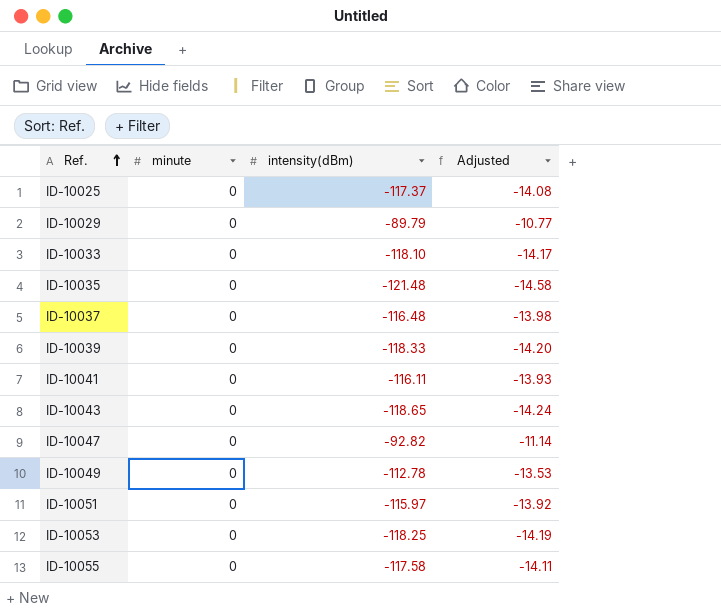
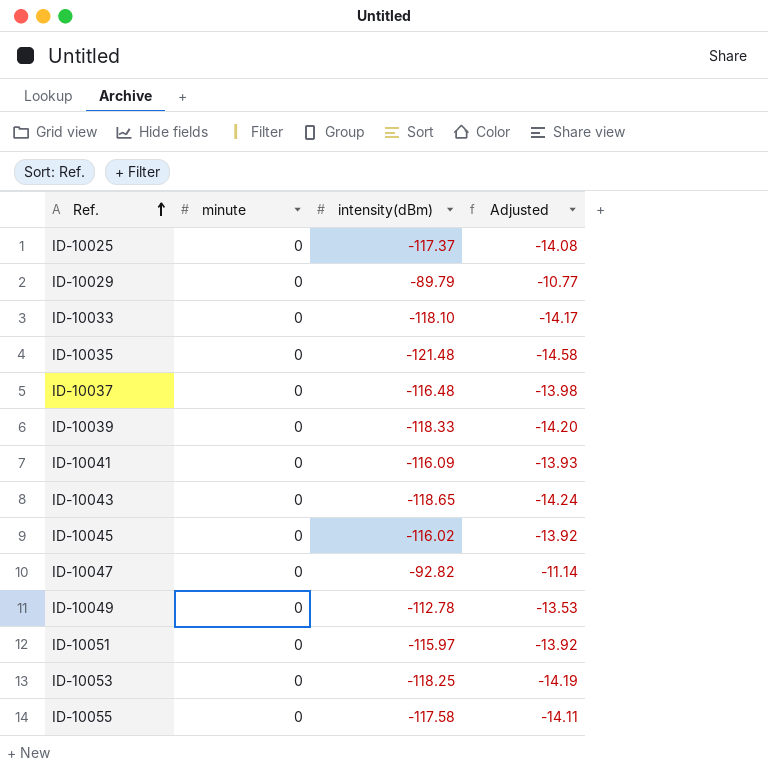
ID-10041 | intensity(dBm): -116.11 -> -116.09
row ID-10045: none -> 0 | -116.02 | -13.92

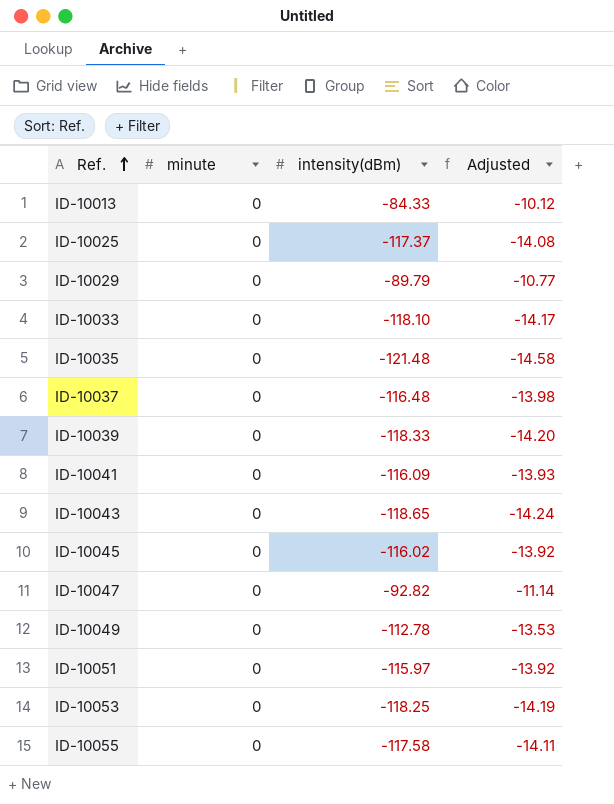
row ID-10013: none -> 0 | -84.33 | -10.12

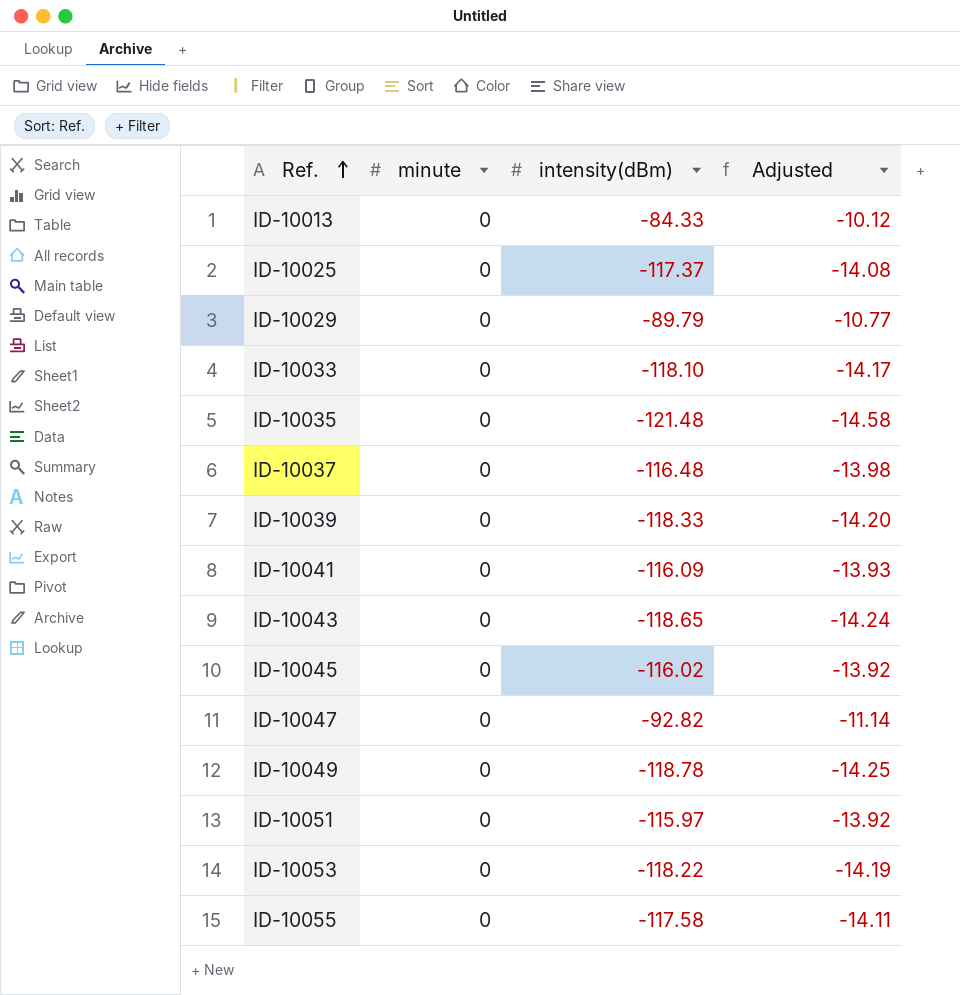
ID-10049 | intensity(dBm): -112.78 -> -118.78
ID-10049 | Adjusted: -13.53 -> -14.25
ID-10053 | intensity(dBm): -118.25 -> -118.22

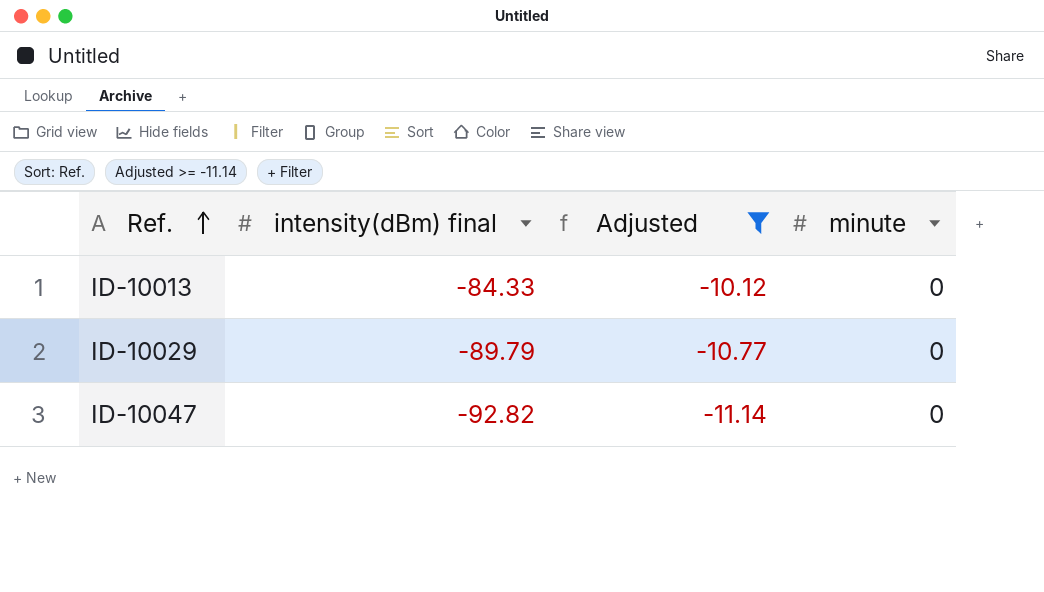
filter: none -> Adjusted >= -11.14
column name: intensity(dBm) -> intensity(dBm) final
column minute | position: 2 -> 4

